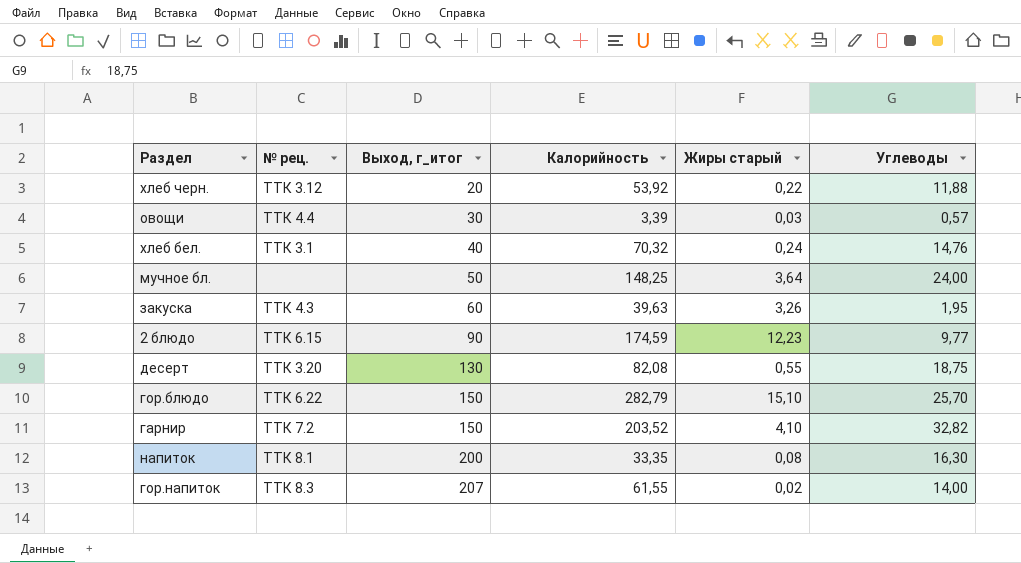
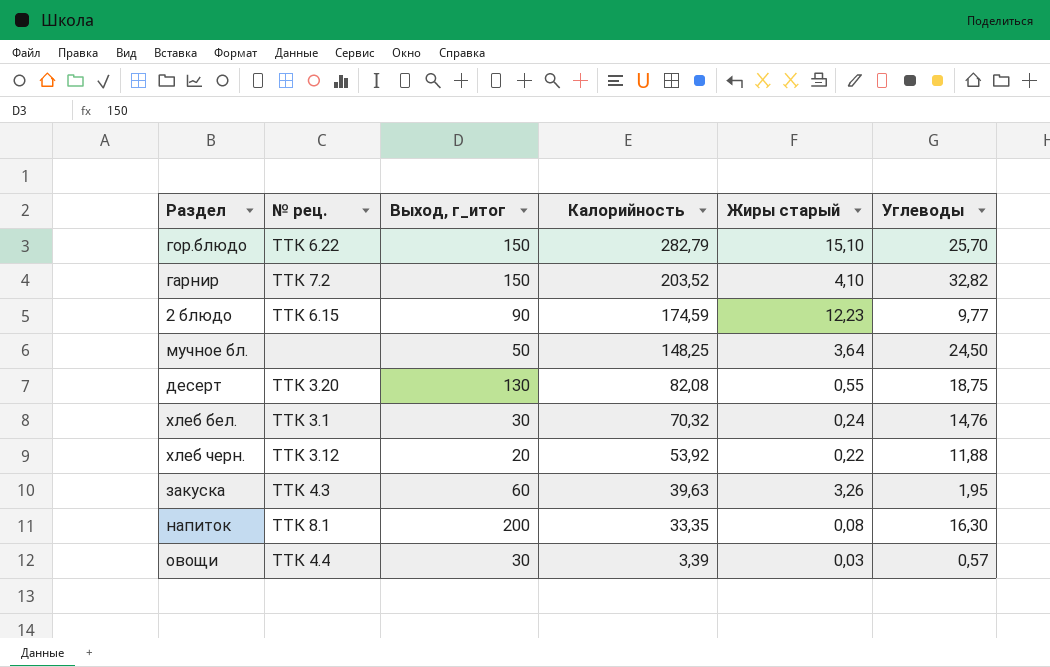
row order: Выход, г_итог ascending -> Калорийность descending
row гор.напиток: ТТК 8.3 | 207 | 61,55 | 0,02 | 14,00 -> none
мучное бл. | Углеводы: 24,00 -> 24,50
хлеб бел. | Выход, г_итог: 40 -> 30

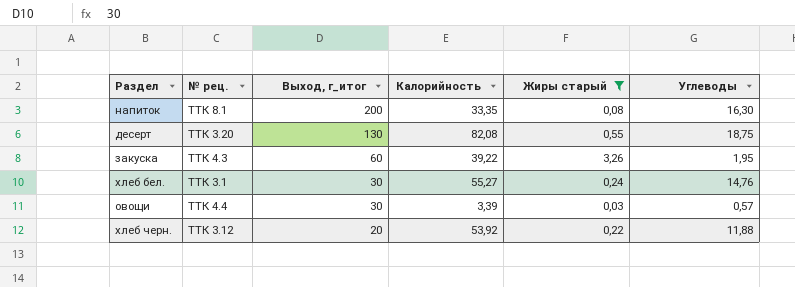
filter: none -> Жиры старый <= 3,26
row order: Калорийность descending -> Выход, г_итог descending
закуска | Калорийность: 39,63 -> 39,22
хлеб бел. | Калорийность: 70,32 -> 55,27

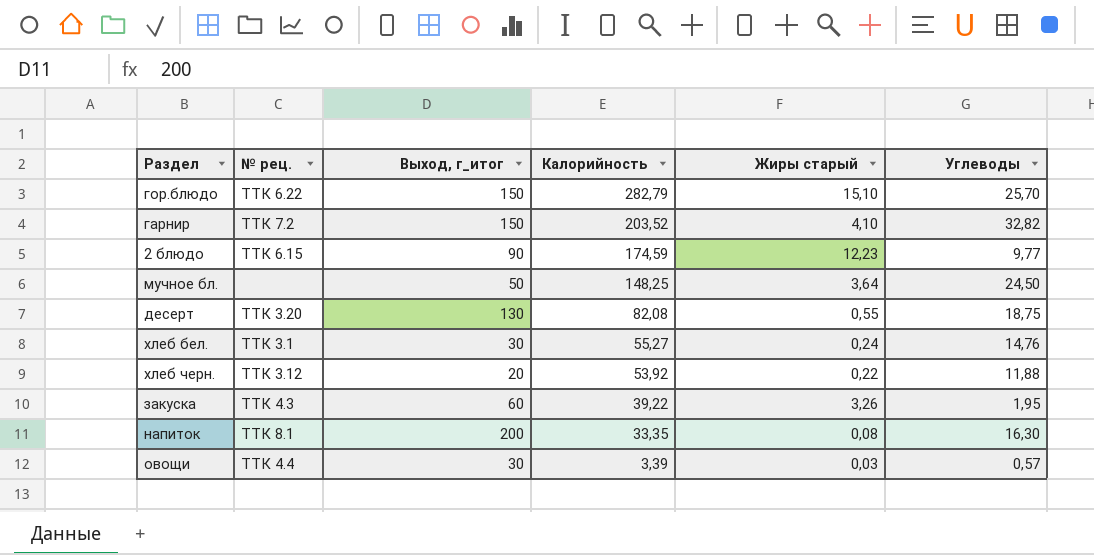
filter: Жиры старый <= 3,26 -> none
row order: Выход, г_итог descending -> Калорийность descending

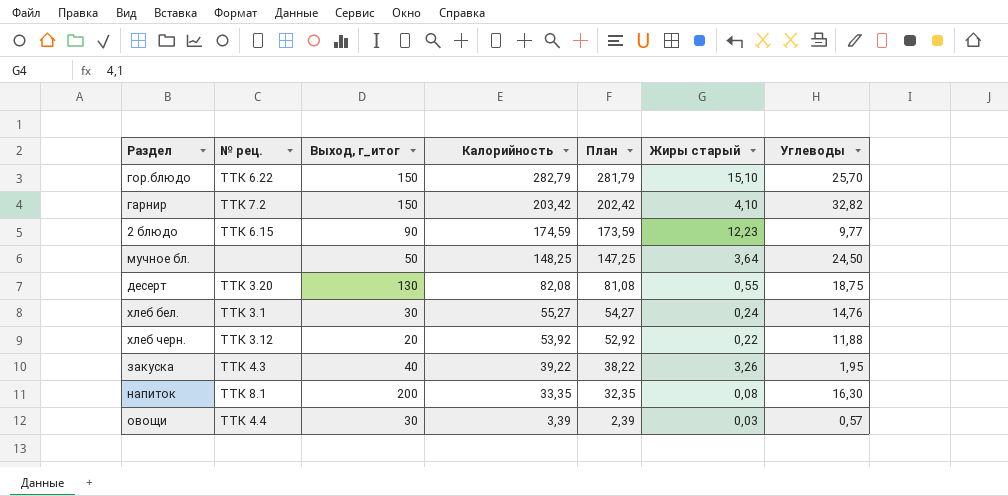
column План | formula: none -> [Калорийность] - 1
гарнир | Калорийность: 203,52 -> 203,42
закуска | Выход, г_итог: 60 -> 40

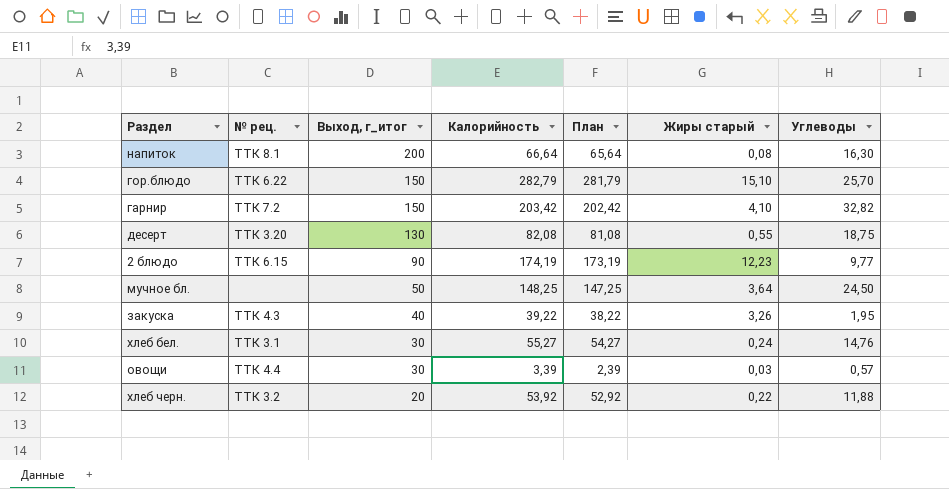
row order: Калорийность descending -> Выход, г_итог descending
напиток | Калорийность: 33,35 -> 66,64
напиток | План: 32,35 -> 65,64
2 блюдо | Калорийность: 174,59 -> 174,19
2 блюдо | План: 173,59 -> 173,19
хлеб черн. | № рец.: ТТК 3.12 -> ТТК 3.2

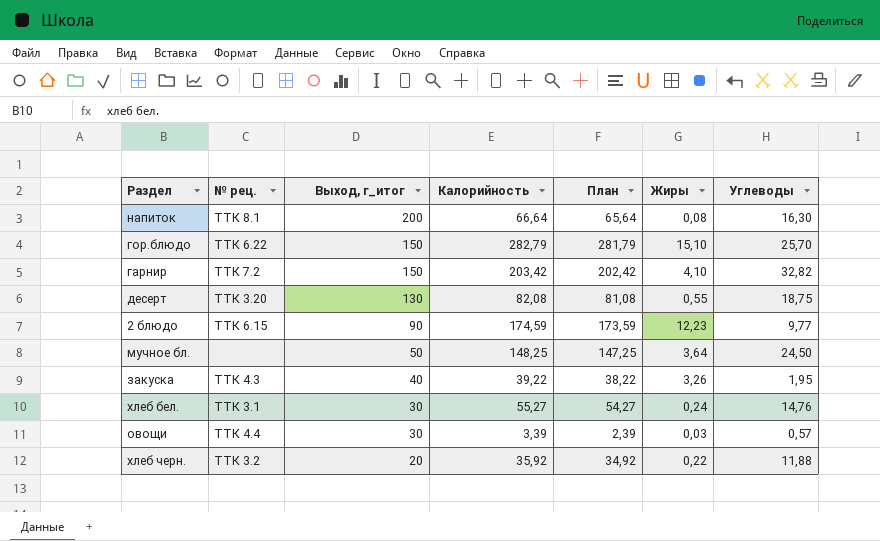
column name: Жиры старый -> Жиры
2 блюдо | Калорийность: 174,19 -> 174,59
2 блюдо | План: 173,19 -> 173,59
хлеб черн. | Калорийность: 53,92 -> 35,92
хлеб черн. | План: 52,92 -> 34,92

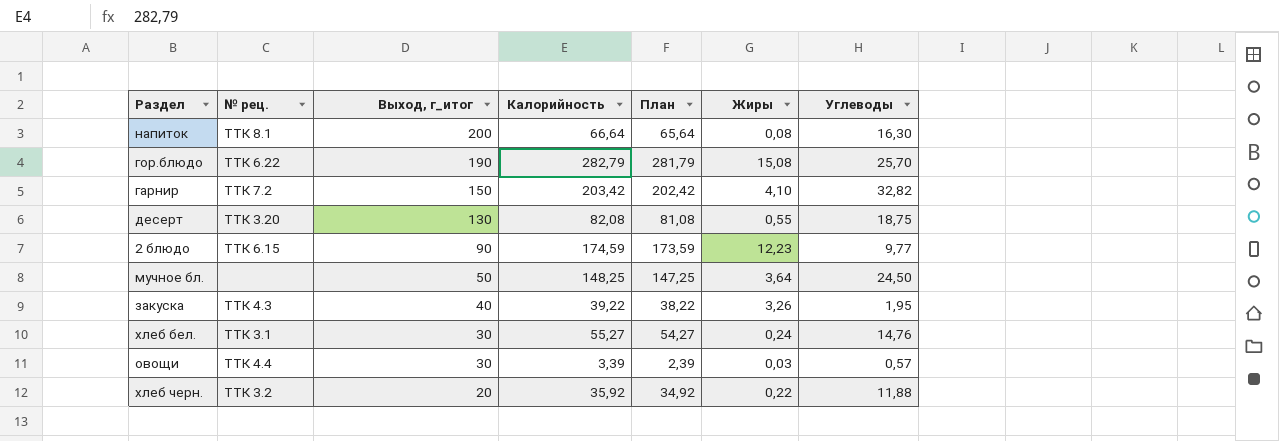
гор.блюдо | Выход, г_итог: 150 -> 190
гор.блюдо | Жиры: 15,10 -> 15,08

